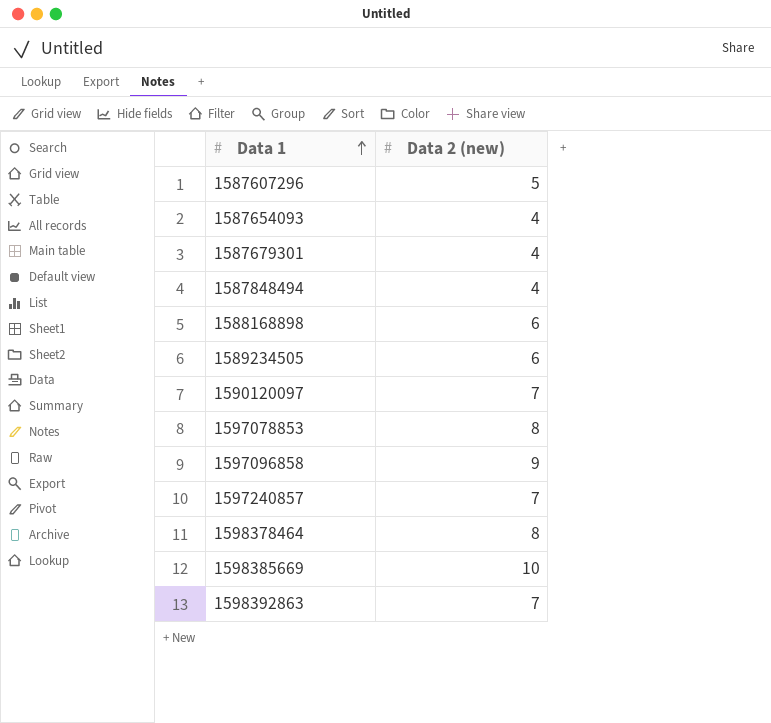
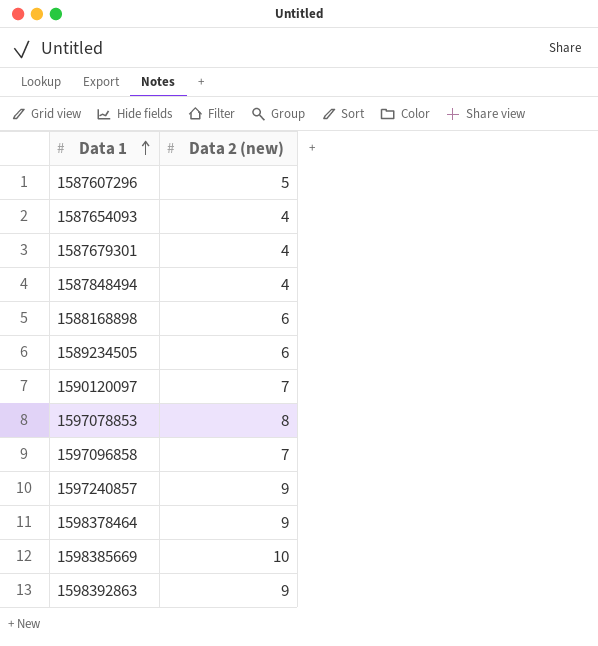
1597096858 | Data 2 (new): 9 -> 7
1597240857 | Data 2 (new): 7 -> 9
1598378464 | Data 2 (new): 8 -> 9
1598392863 | Data 2 (new): 7 -> 9

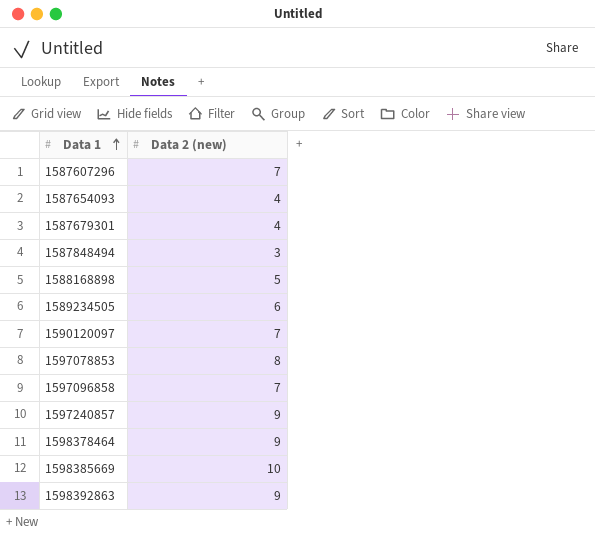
1587607296 | Data 2 (new): 5 -> 7
1587848494 | Data 2 (new): 4 -> 3
1588168898 | Data 2 (new): 6 -> 5

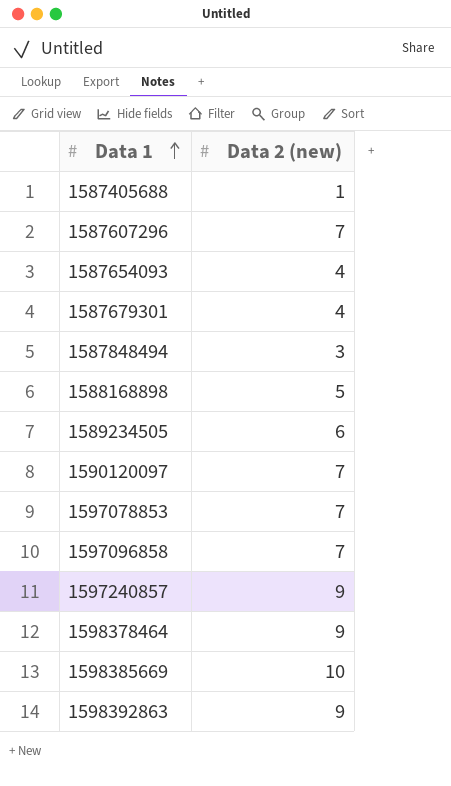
row 1587405688: none -> 1
1597078853 | Data 2 (new): 8 -> 7

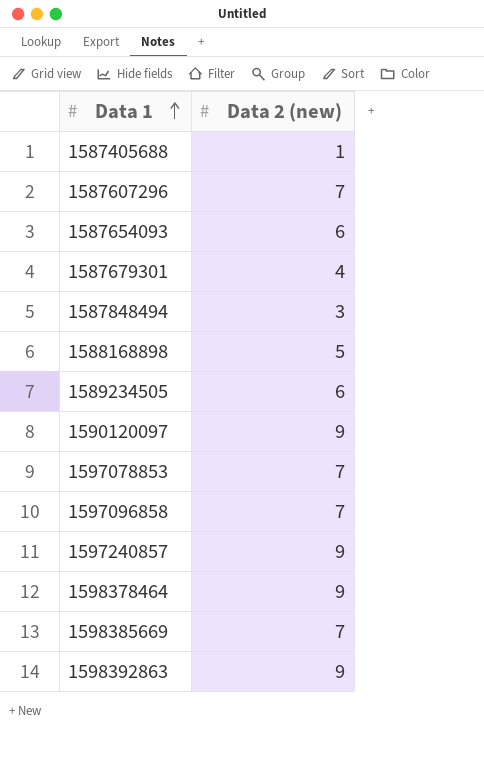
1587654093 | Data 2 (new): 4 -> 6
1590120097 | Data 2 (new): 7 -> 9
1598385669 | Data 2 (new): 10 -> 7

